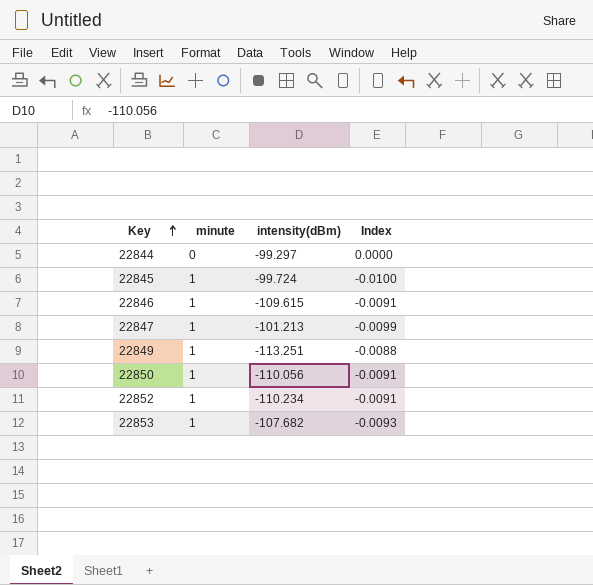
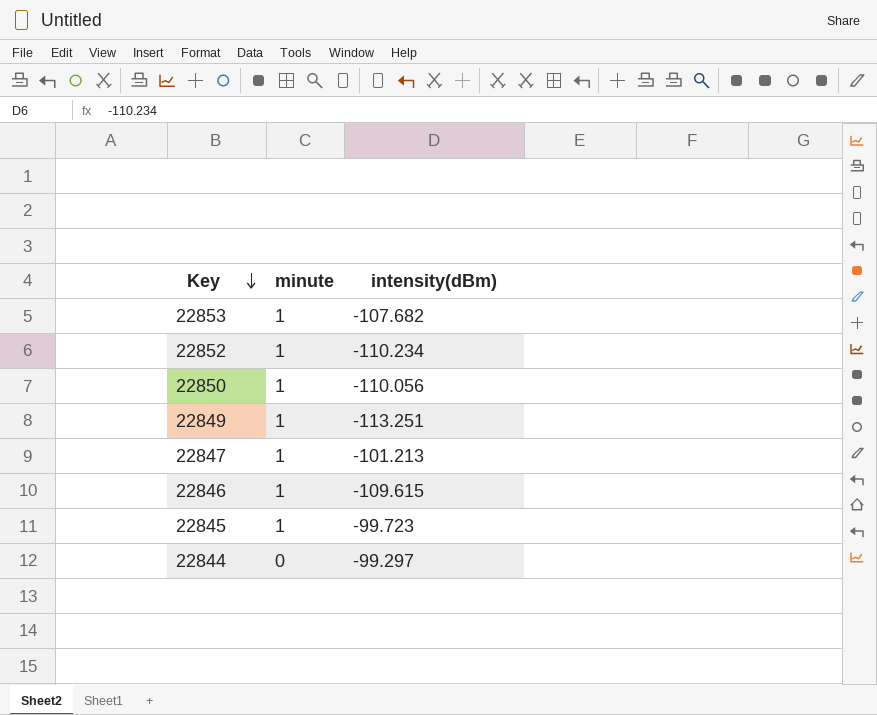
row order: Key ascending -> Key descending
column Index | formula: [minute] / [intensity(dBm)] -> none
22845 | intensity(dBm): -99.724 -> -99.723

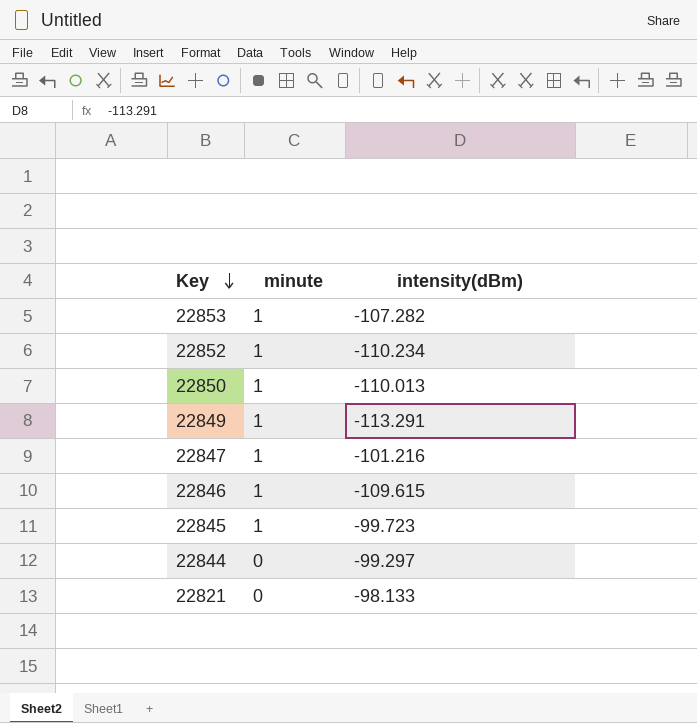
22853 | intensity(dBm): -107.682 -> -107.282
22850 | intensity(dBm): -110.056 -> -110.013
22849 | intensity(dBm): -113.251 -> -113.291
22847 | intensity(dBm): -101.213 -> -101.216
row 22821: none -> 0 | -98.133

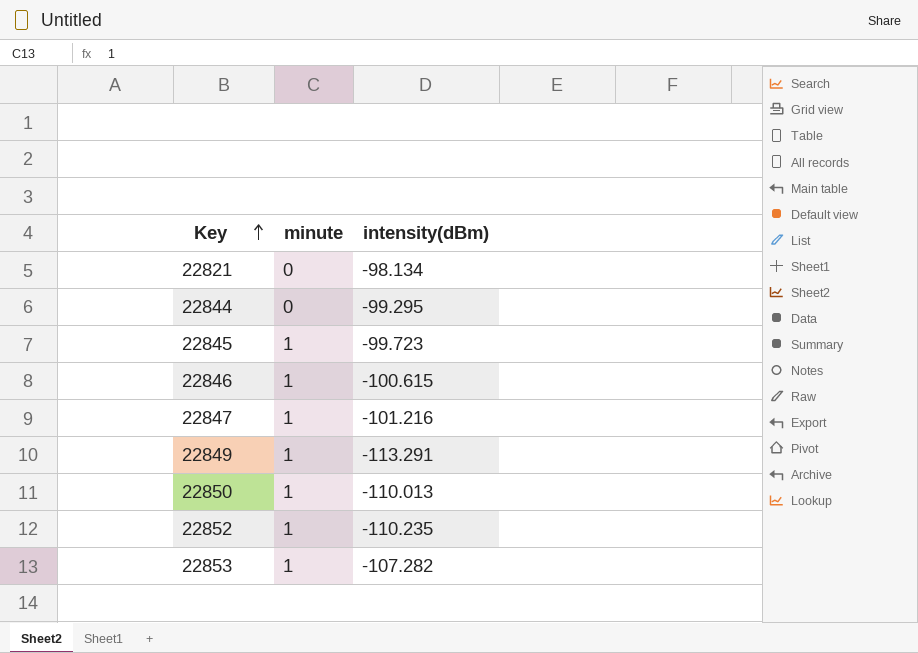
row order: Key descending -> Key ascending
22821 | intensity(dBm): -98.133 -> -98.134
22844 | intensity(dBm): -99.297 -> -99.295
22846 | intensity(dBm): -109.615 -> -100.615
22852 | intensity(dBm): -110.234 -> -110.235

